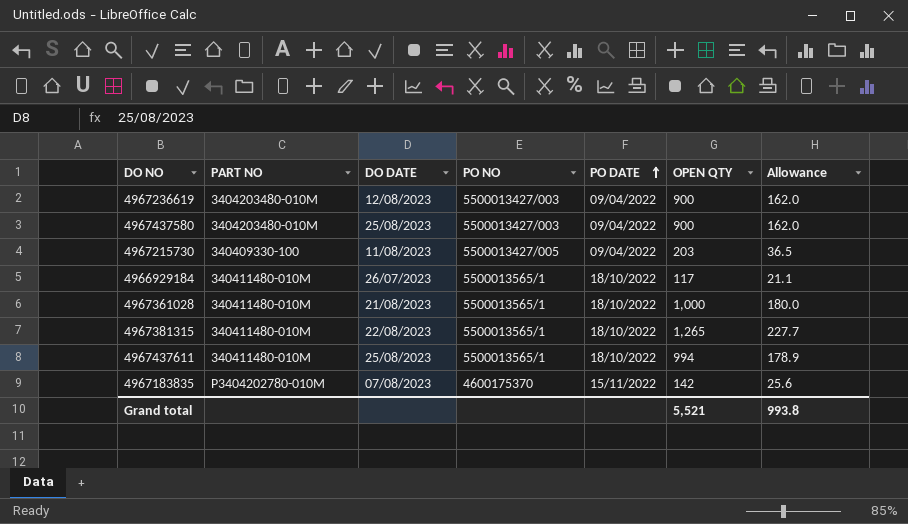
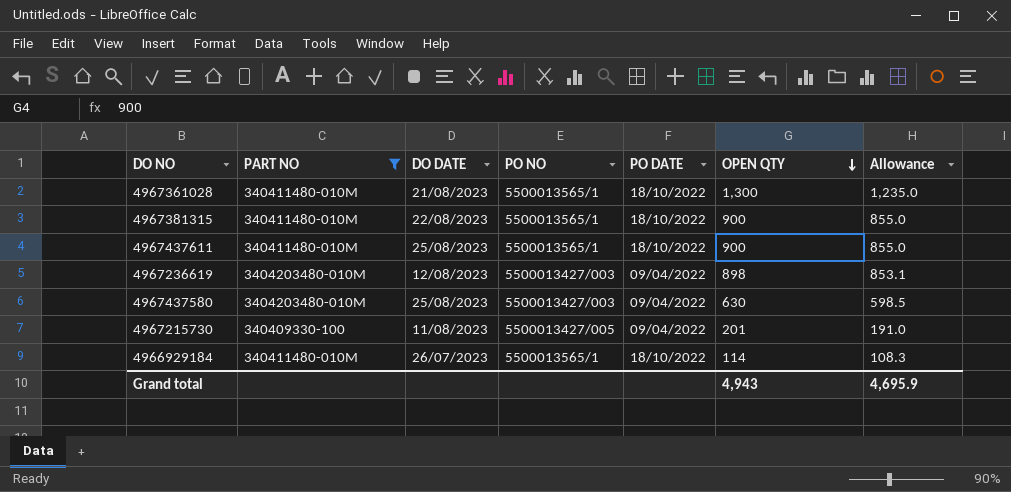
filter: none -> PART NO != P3404202780-010M
row order: PO DATE ascending -> OPEN QTY descending
column Allowance | formula: [OPEN QTY] * 0.18 -> [OPEN QTY] * 0.95
4967361028 | OPEN QTY: 1,000 -> 1,300
4967381315 | OPEN QTY: 1,265 -> 900
4967437611 | OPEN QTY: 994 -> 900
4967236619 | OPEN QTY: 900 -> 898
4967437580 | OPEN QTY: 900 -> 630
4967215730 | OPEN QTY: 203 -> 201
4966929184 | OPEN QTY: 117 -> 114
Grand total | OPEN QTY: 5,521 -> 4,943
Grand total | Allowance: 993.8 -> 4,695.9

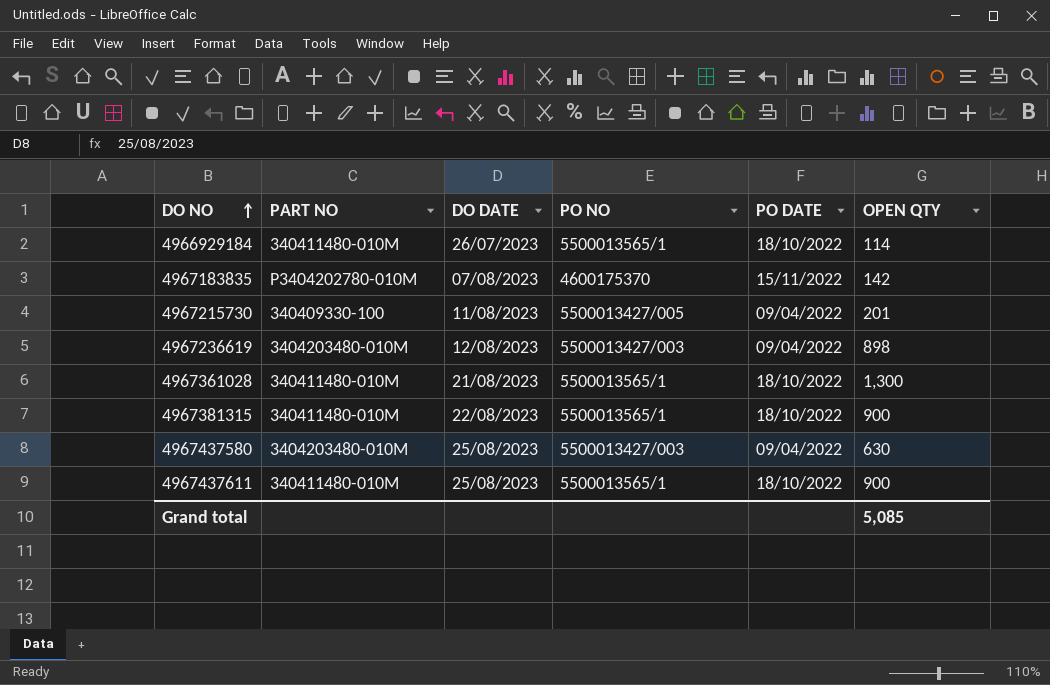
filter: PART NO != P3404202780-010M -> none
row order: OPEN QTY descending -> DO NO ascending
column Allowance | formula: [OPEN QTY] * 0.95 -> none
Grand total | OPEN QTY: 4,943 -> 5,085

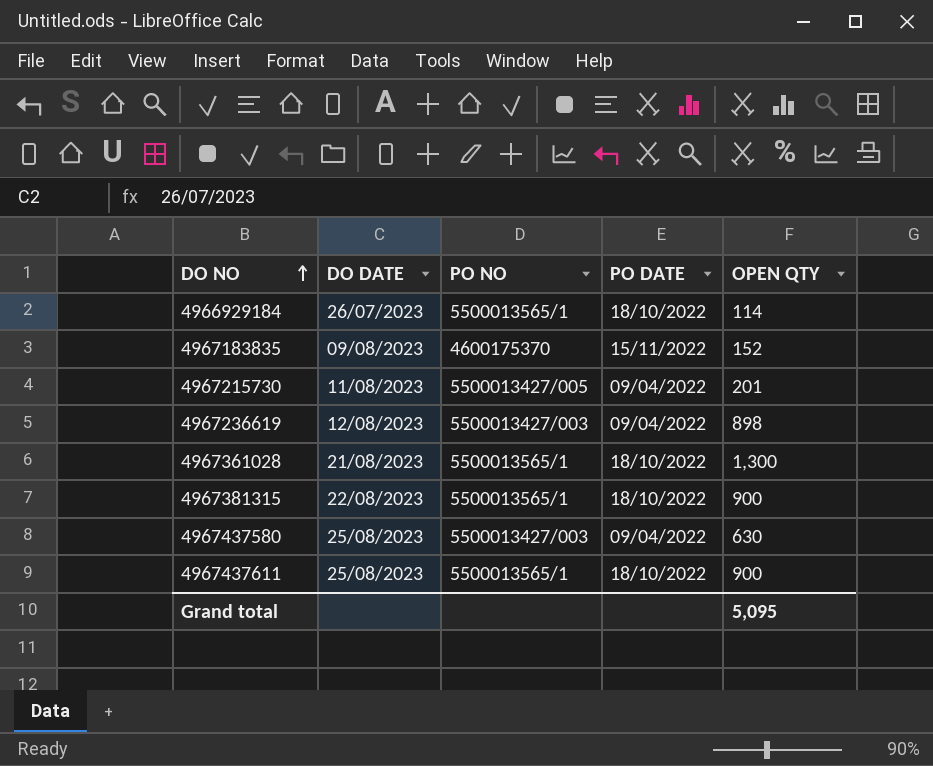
column PART NO | position: 2 -> none
4967183835 | DO DATE: 07/08/2023 -> 09/08/2023
4967183835 | OPEN QTY: 142 -> 152
Grand total | OPEN QTY: 5,085 -> 5,095

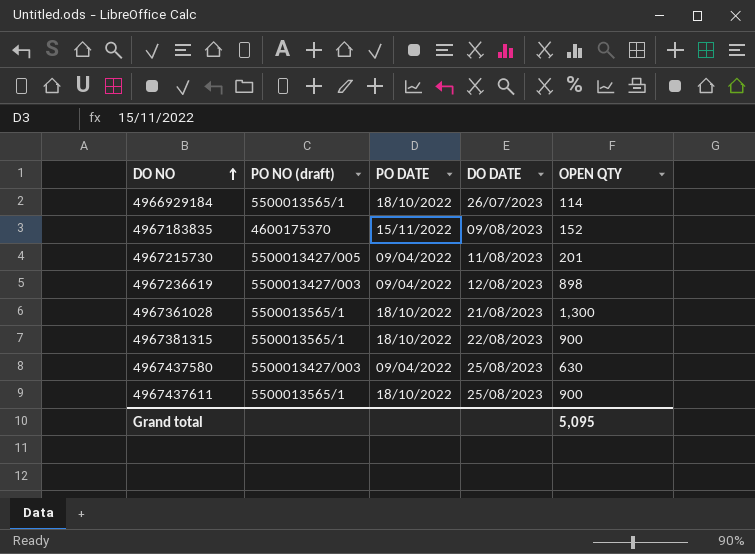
column name: PO NO -> PO NO (draft)
column DO DATE | position: 2 -> 4

